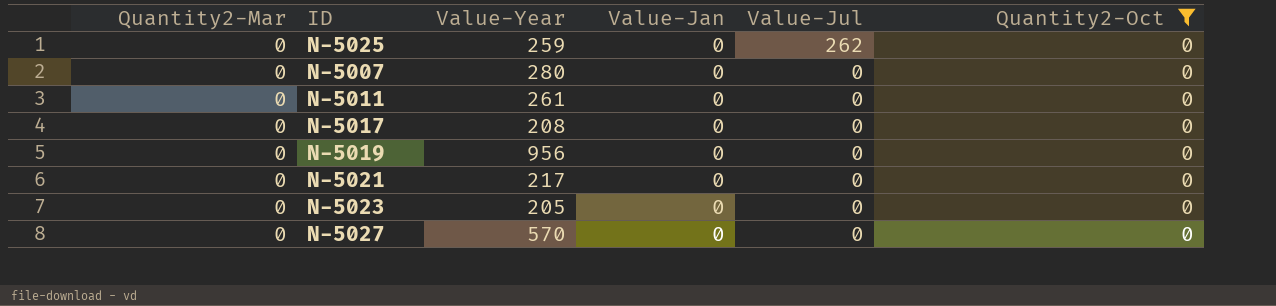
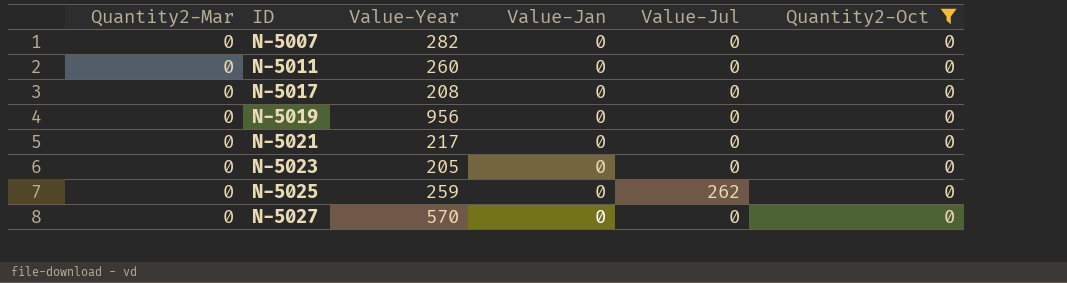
row order: Value-Jul descending -> ID ascending
N-5007 | Value-Year: 280 -> 282
N-5011 | Value-Year: 261 -> 260

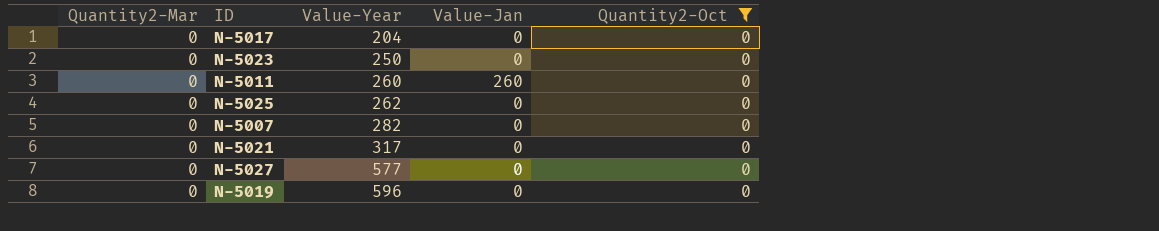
row order: ID ascending -> Value-Year ascending
column Value-Jul | position: 5 -> none
N-5017 | Value-Year: 208 -> 204
N-5023 | Value-Year: 205 -> 250
N-5011 | Value-Jan: 0 -> 260
N-5025 | Value-Year: 259 -> 262
N-5021 | Value-Year: 217 -> 317
N-5027 | Value-Year: 570 -> 577
N-5019 | Value-Year: 956 -> 596

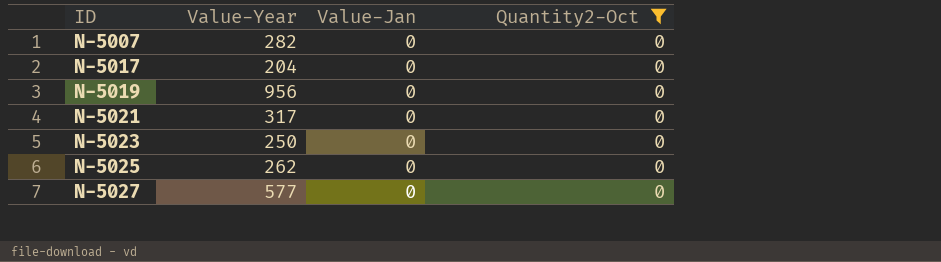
row order: Value-Year ascending -> ID ascending
column Quantity2-Mar | position: 1 -> none
row N-5011: 0 | 260 | 260 | 0 -> none
N-5019 | Value-Year: 596 -> 956

